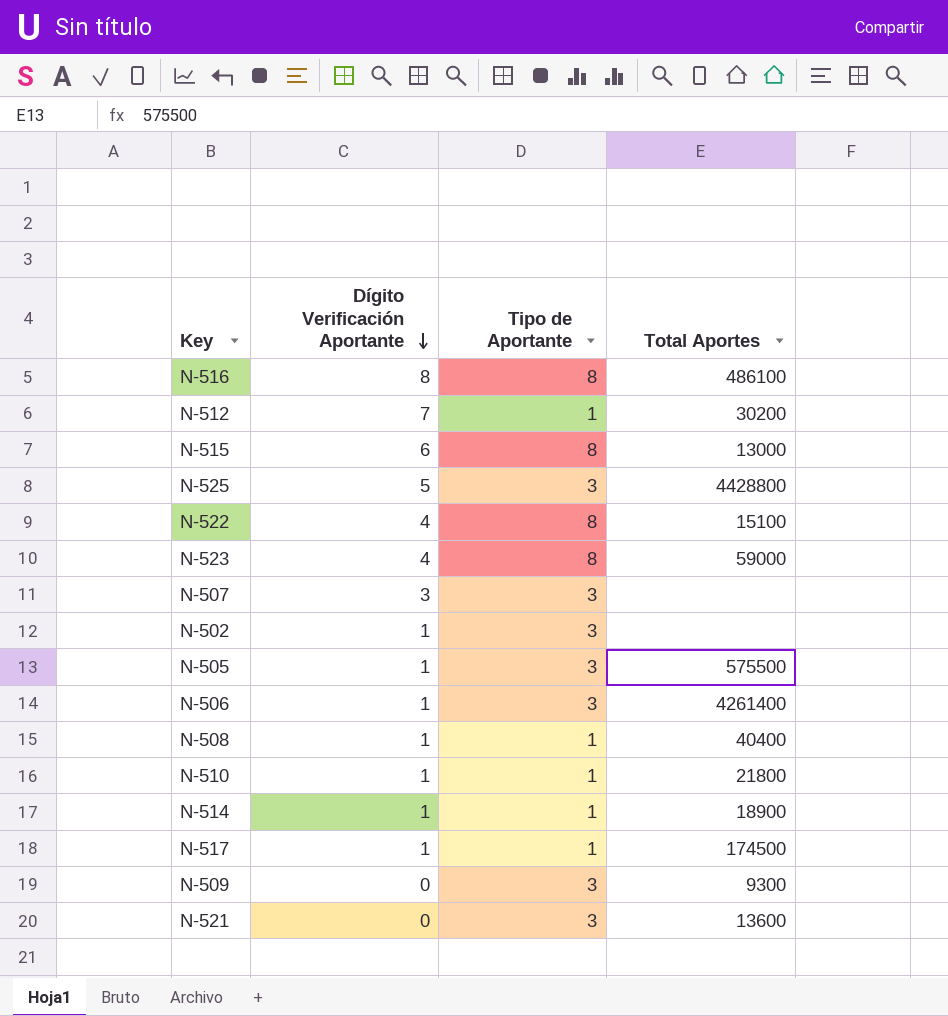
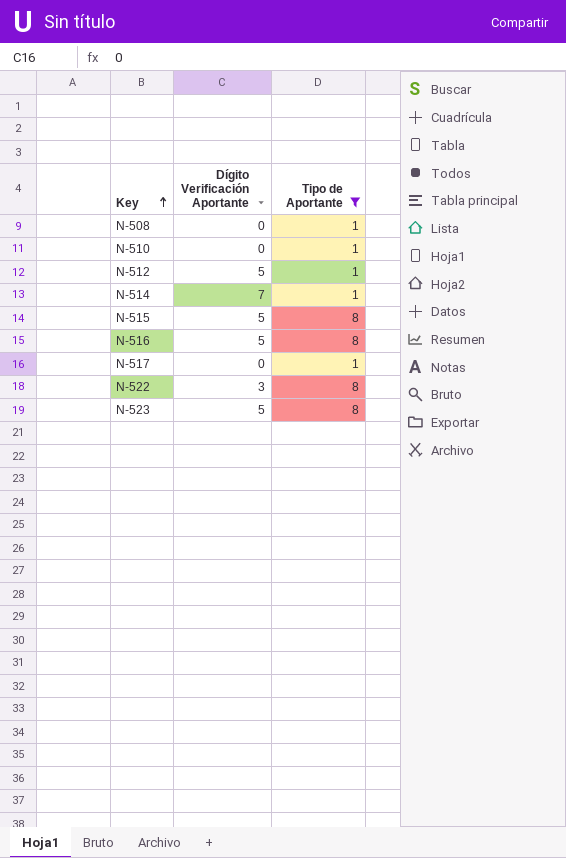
filter: none -> Tipo de Aportante != 3
row order: Dígito Verificación Aportante descending -> Key ascending
column Total Aportes | position: 4 -> none
N-508 | Dígito Verificación Aportante: 1 -> 0
N-510 | Dígito Verificación Aportante: 1 -> 0
N-512 | Dígito Verificación Aportante: 7 -> 5
N-514 | Dígito Verificación Aportante: 1 -> 7
N-515 | Dígito Verificación Aportante: 6 -> 5
N-516 | Dígito Verificación Aportante: 8 -> 5
N-517 | Dígito Verificación Aportante: 1 -> 0
N-522 | Dígito Verificación Aportante: 4 -> 3
N-523 | Dígito Verificación Aportante: 4 -> 5

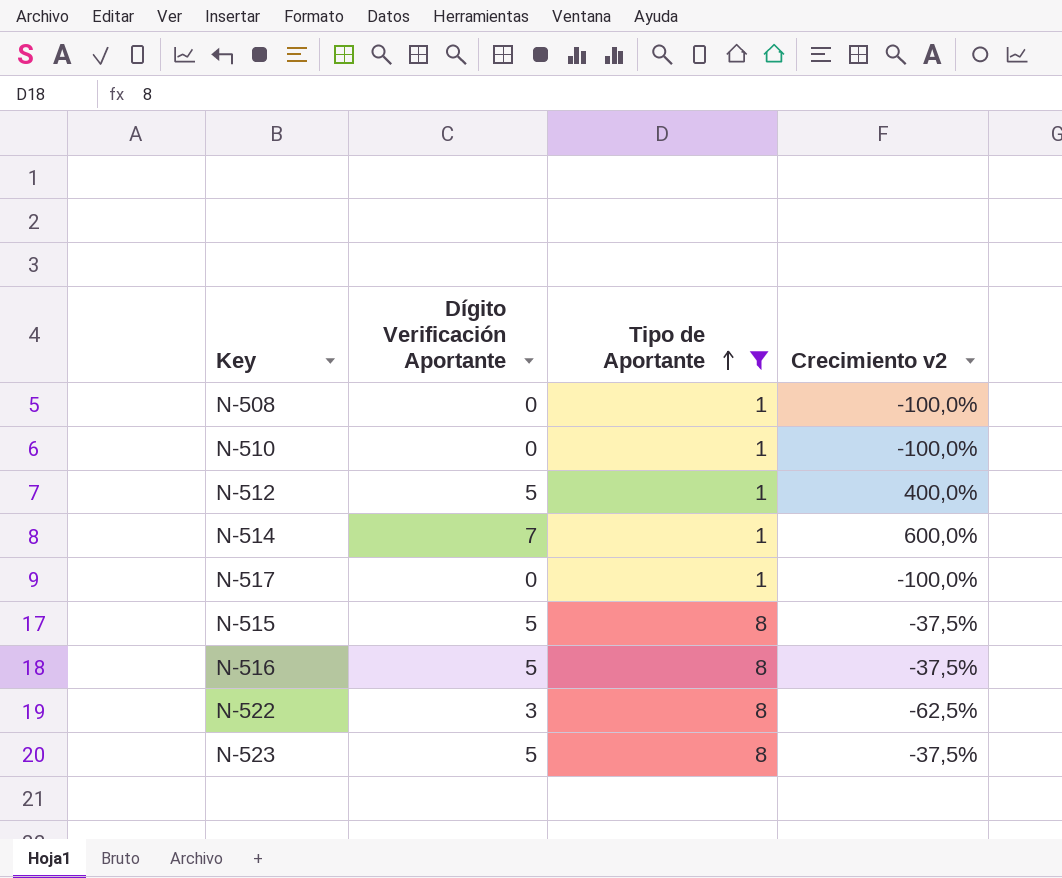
row order: Key ascending -> Tipo de Aportante ascending
column Crecimiento v2 | formula: none -> ([Dígito Verificación Aportante] - [Tipo de Aportante]) / [Tipo de Aportante]

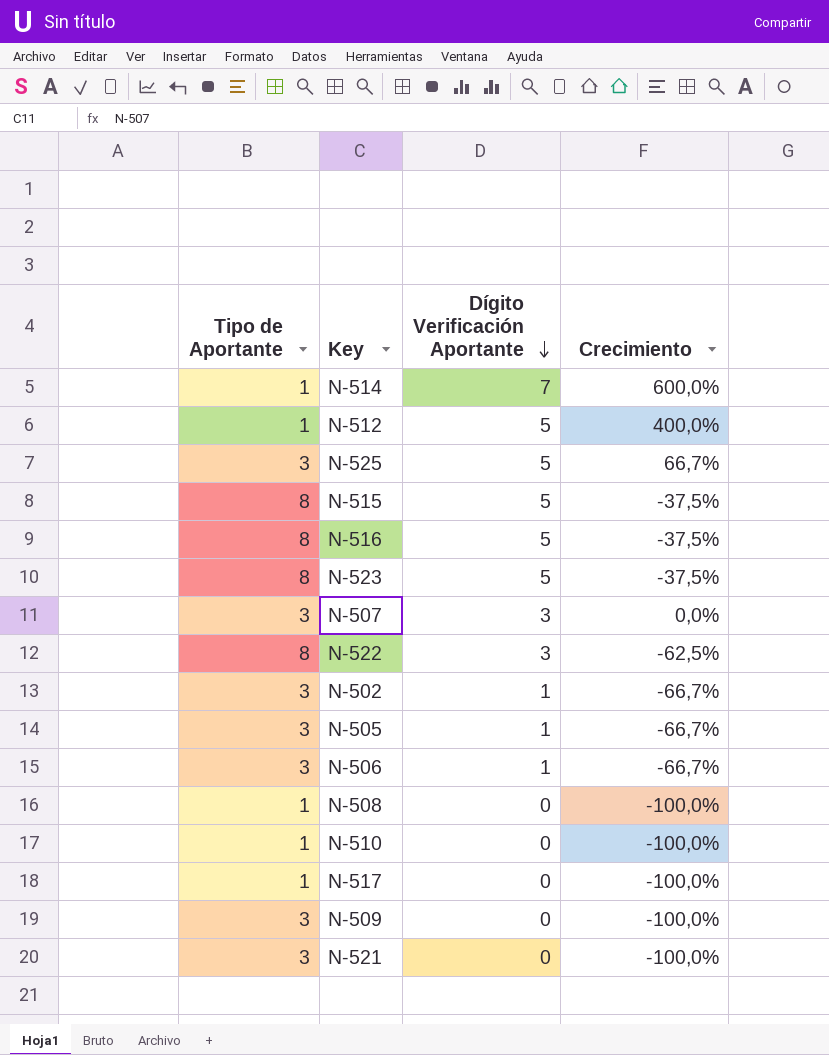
filter: Tipo de Aportante != 3 -> none
row order: Tipo de Aportante ascending -> Dígito Verificación Aportante descending
column Tipo de Aportante | position: 3 -> 1
column name: Crecimiento v2 -> Crecimiento

